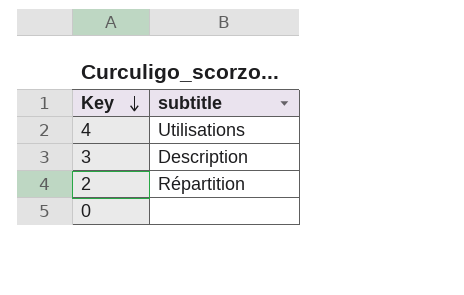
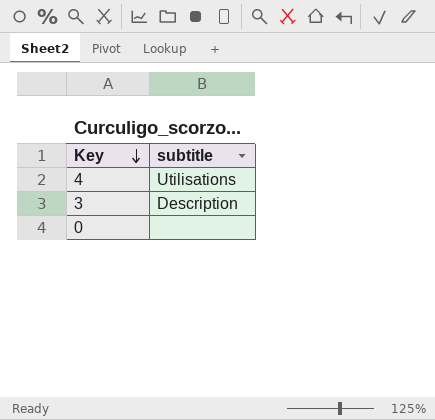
row 2: Répartition -> none

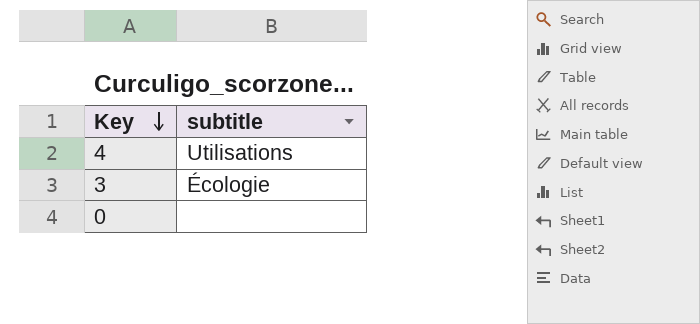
3 | subtitle: Description -> Écologie

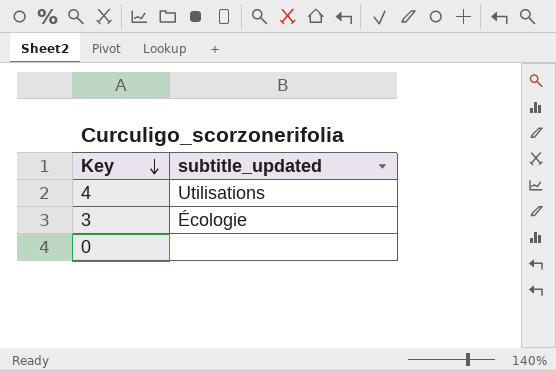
column name: subtitle -> subtitle_updated

